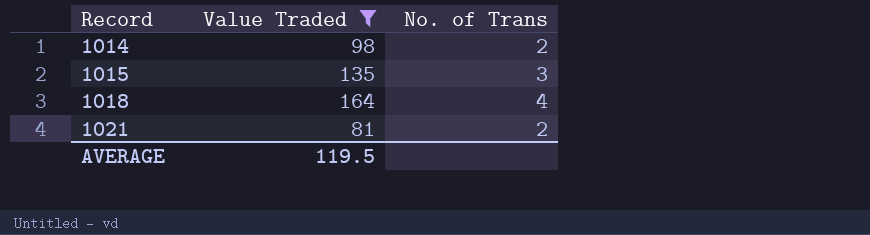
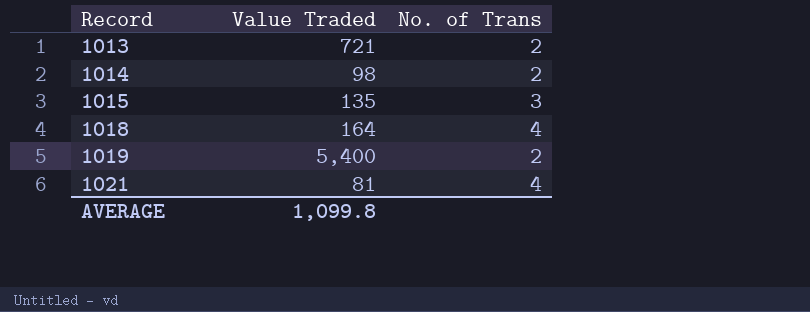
filter: Value Traded <= 164 -> none
1021 | No. of Trans: 2 -> 4
AVERAGE | Value Traded: 119.5 -> 1,099.8

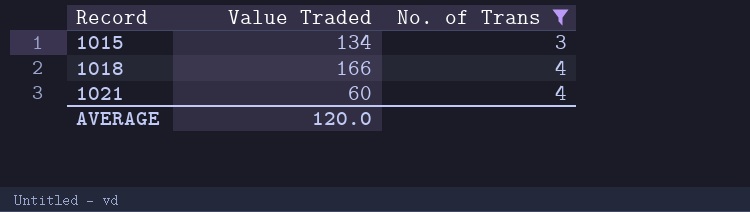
filter: none -> No. of Trans != 2
1015 | Value Traded: 135 -> 134
1018 | Value Traded: 164 -> 166
1021 | Value Traded: 81 -> 60
AVERAGE | Value Traded: 1,099.8 -> 120.0

